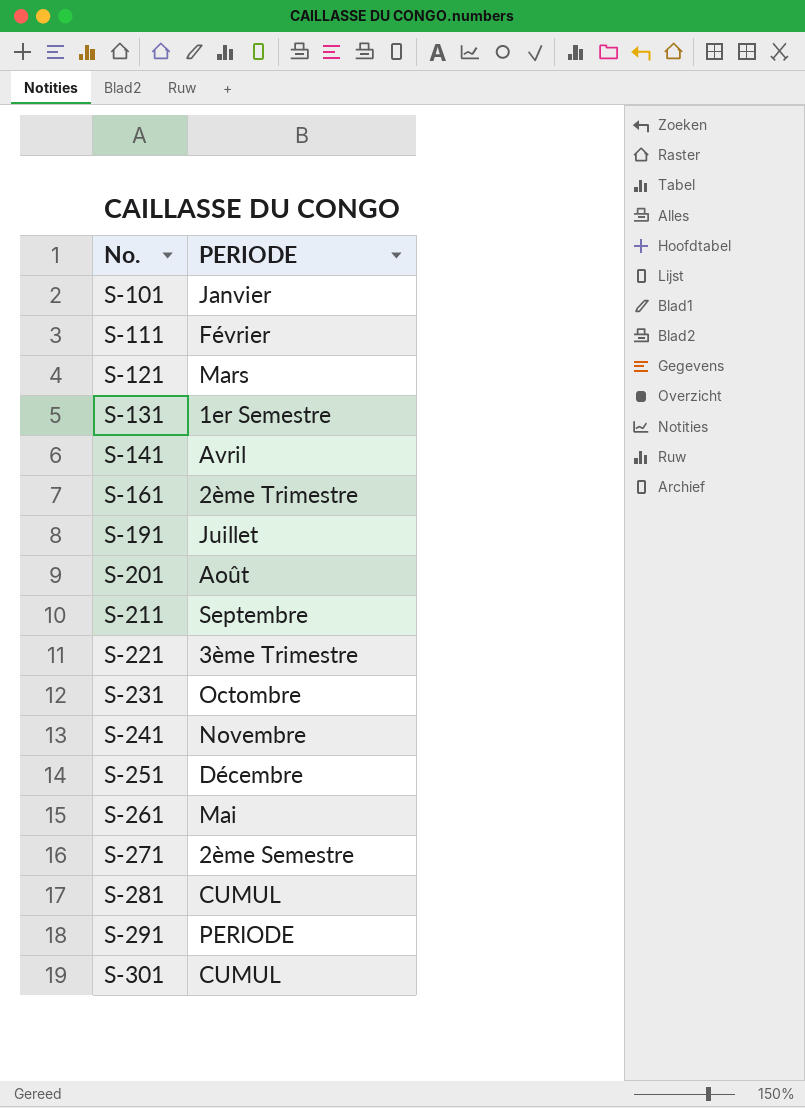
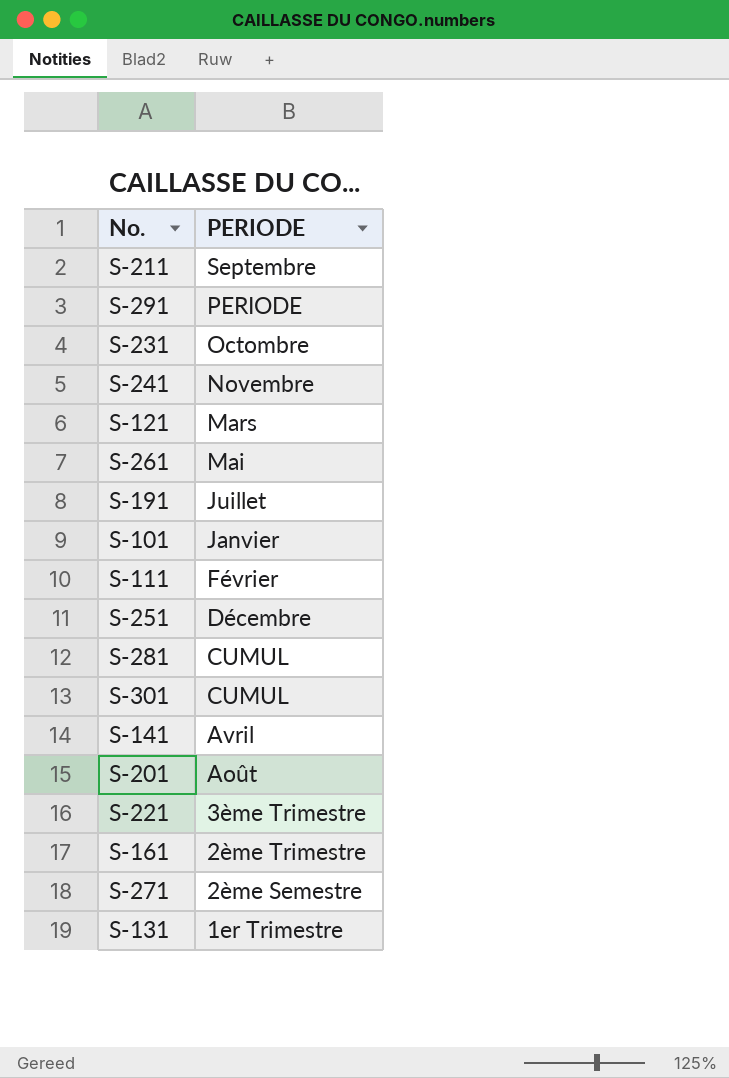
row order: No. ascending -> PERIODE descending
S-131 | PERIODE: 1er Semestre -> 1er Trimestre

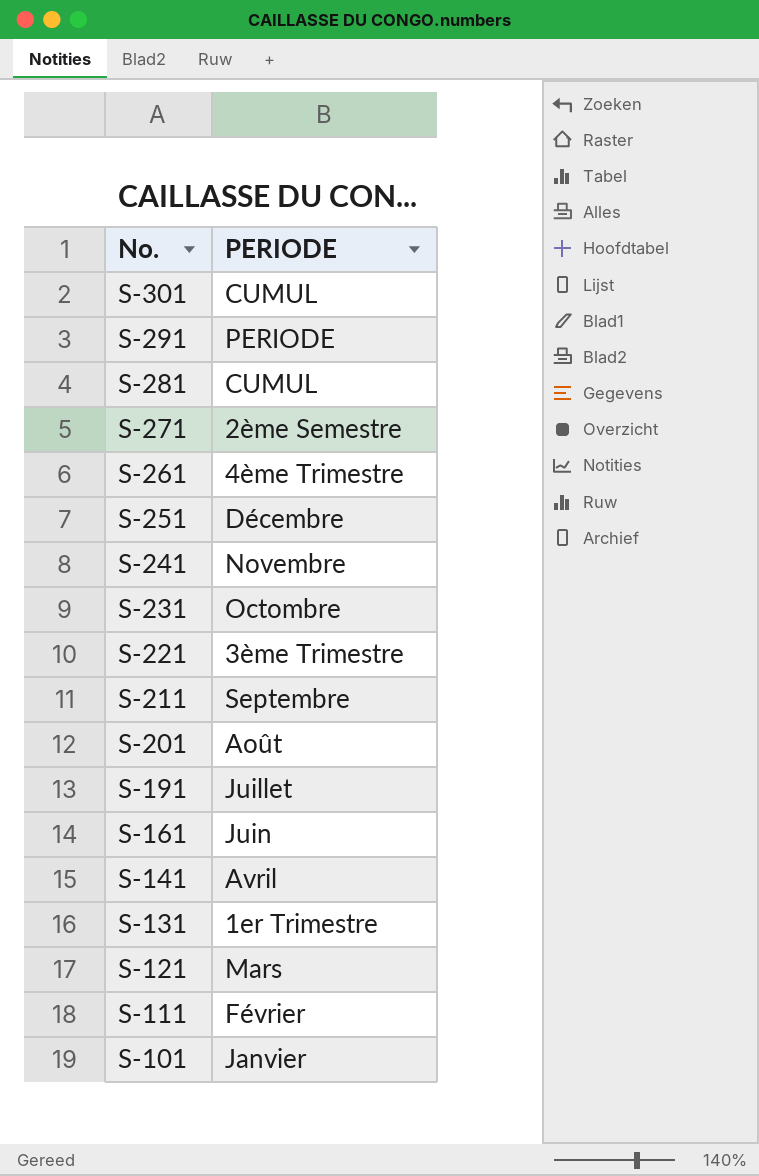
row order: PERIODE descending -> No. descending
S-261 | PERIODE: Mai -> 4ème Trimestre
S-161 | PERIODE: 2ème Trimestre -> Juin

